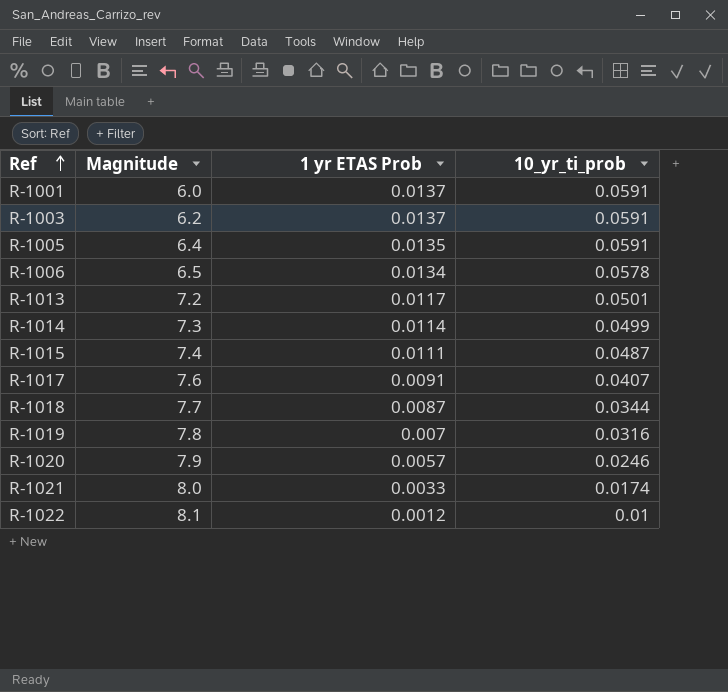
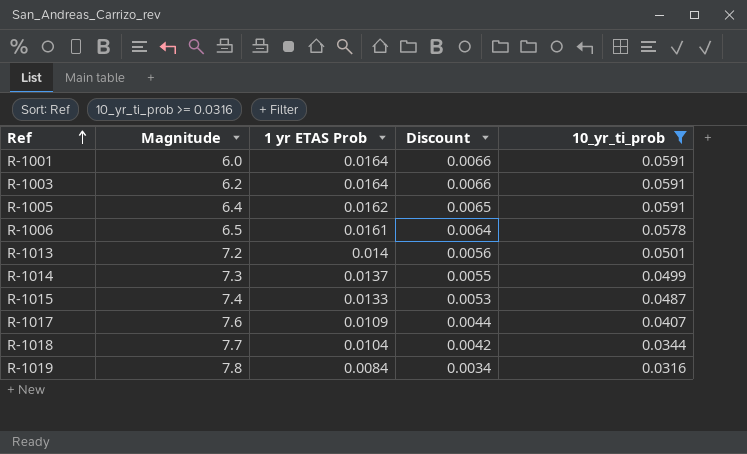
filter: none -> 10_yr_ti_prob >= 0.0316
column Discount | formula: none -> [1 yr ETAS Prob] * 0.4
R-1001 | 1 yr ETAS Prob: 0.0137 -> 0.0164
R-1003 | 1 yr ETAS Prob: 0.0137 -> 0.0164
R-1005 | 1 yr ETAS Prob: 0.0135 -> 0.0162
R-1006 | 1 yr ETAS Prob: 0.0134 -> 0.0161
R-1013 | 1 yr ETAS Prob: 0.0117 -> 0.014
R-1014 | 1 yr ETAS Prob: 0.0114 -> 0.0137
R-1015 | 1 yr ETAS Prob: 0.0111 -> 0.0133
R-1017 | 1 yr ETAS Prob: 0.0091 -> 0.0109
R-1018 | 1 yr ETAS Prob: 0.0087 -> 0.0104
R-1019 | 1 yr ETAS Prob: 0.007 -> 0.0084

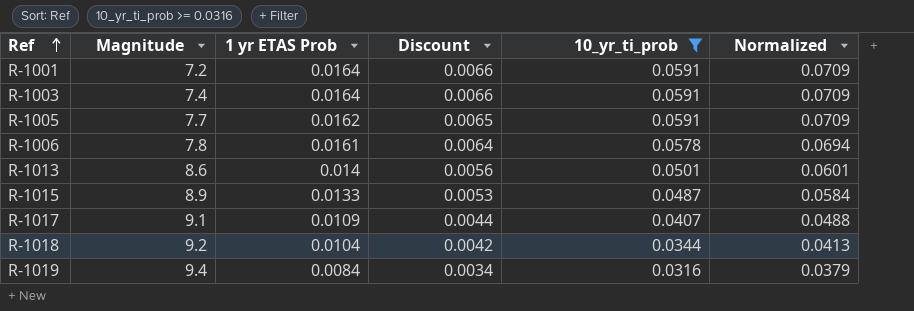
column Normalized | formula: none -> [10_yr_ti_prob] * 1.2
row R-1014: 7.3 | 0.0137 | 0.0055 | 0.0499 -> none
R-1001 | Magnitude: 6.0 -> 7.2
R-1003 | Magnitude: 6.2 -> 7.4
R-1005 | Magnitude: 6.4 -> 7.7
R-1006 | Magnitude: 6.5 -> 7.8
R-1013 | Magnitude: 7.2 -> 8.6
R-1015 | Magnitude: 7.4 -> 8.9
R-1017 | Magnitude: 7.6 -> 9.1
R-1018 | Magnitude: 7.7 -> 9.2
R-1019 | Magnitude: 7.8 -> 9.4

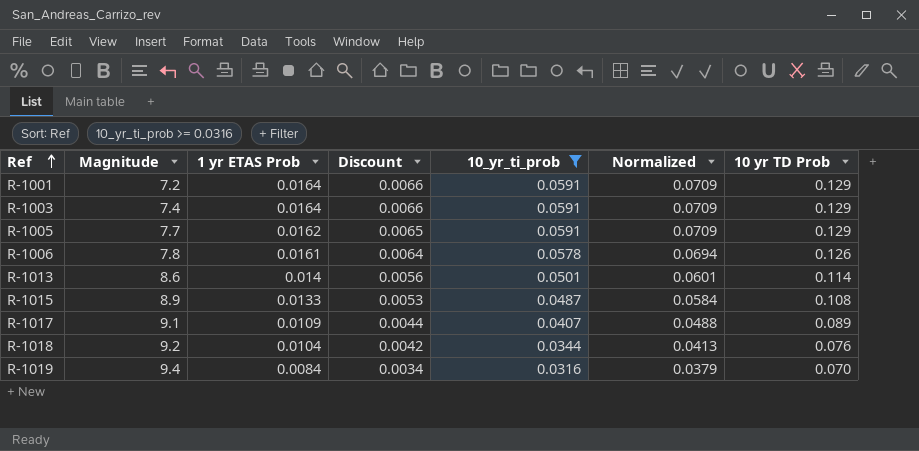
column 10 yr TD Prob | position: none -> 7

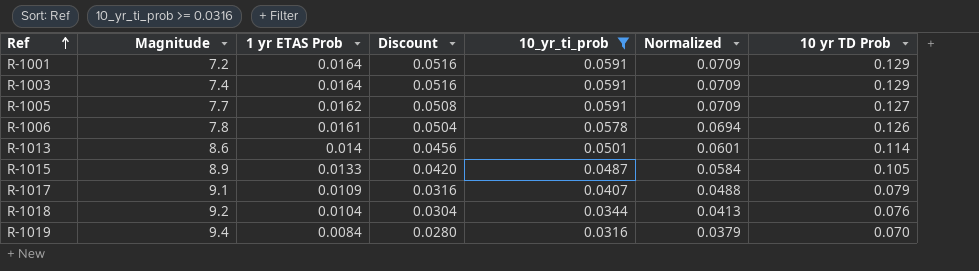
column Discount | formula: [1 yr ETAS Prob] * 0.4 -> [10 yr TD Prob] * 0.4
R-1005 | 10 yr TD Prob: 0.129 -> 0.127
R-1015 | 10 yr TD Prob: 0.108 -> 0.105
R-1017 | 10 yr TD Prob: 0.089 -> 0.079

